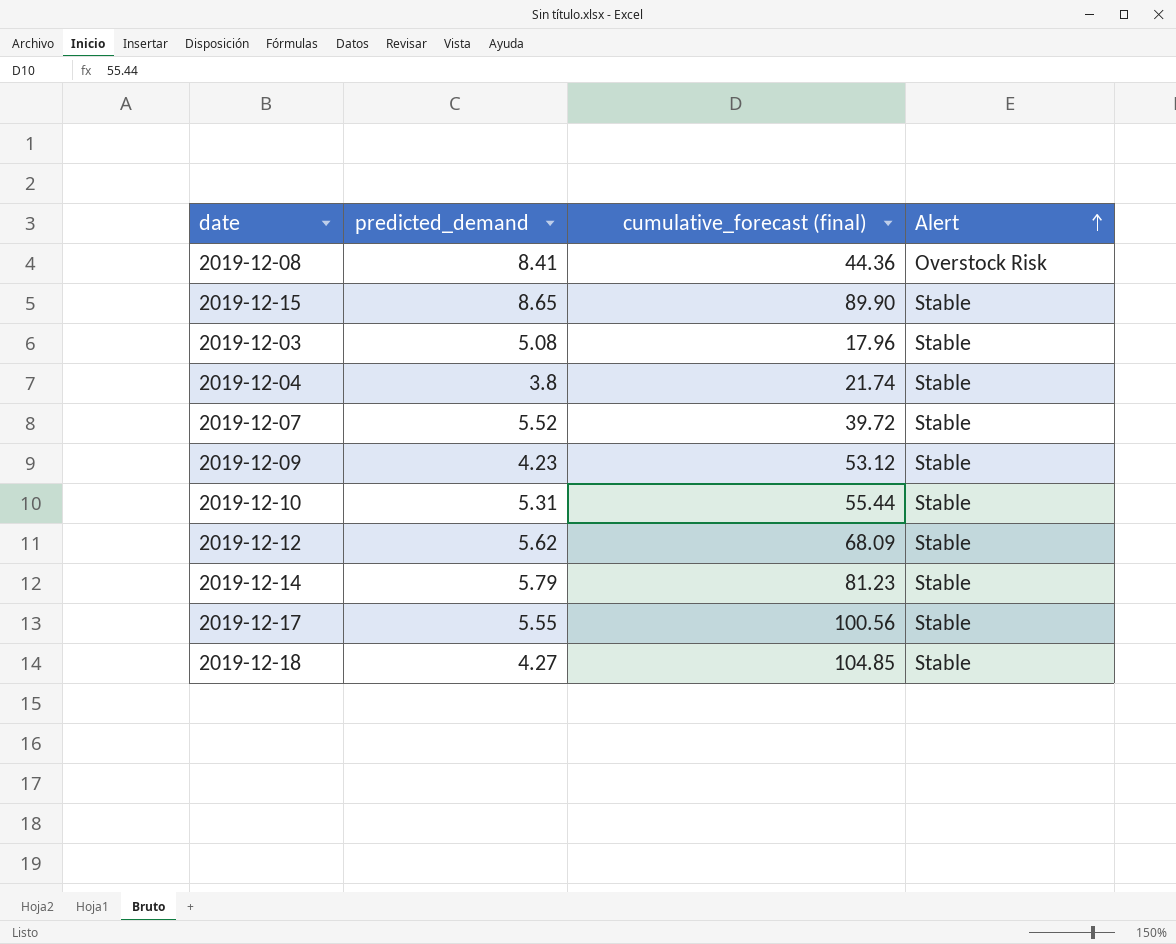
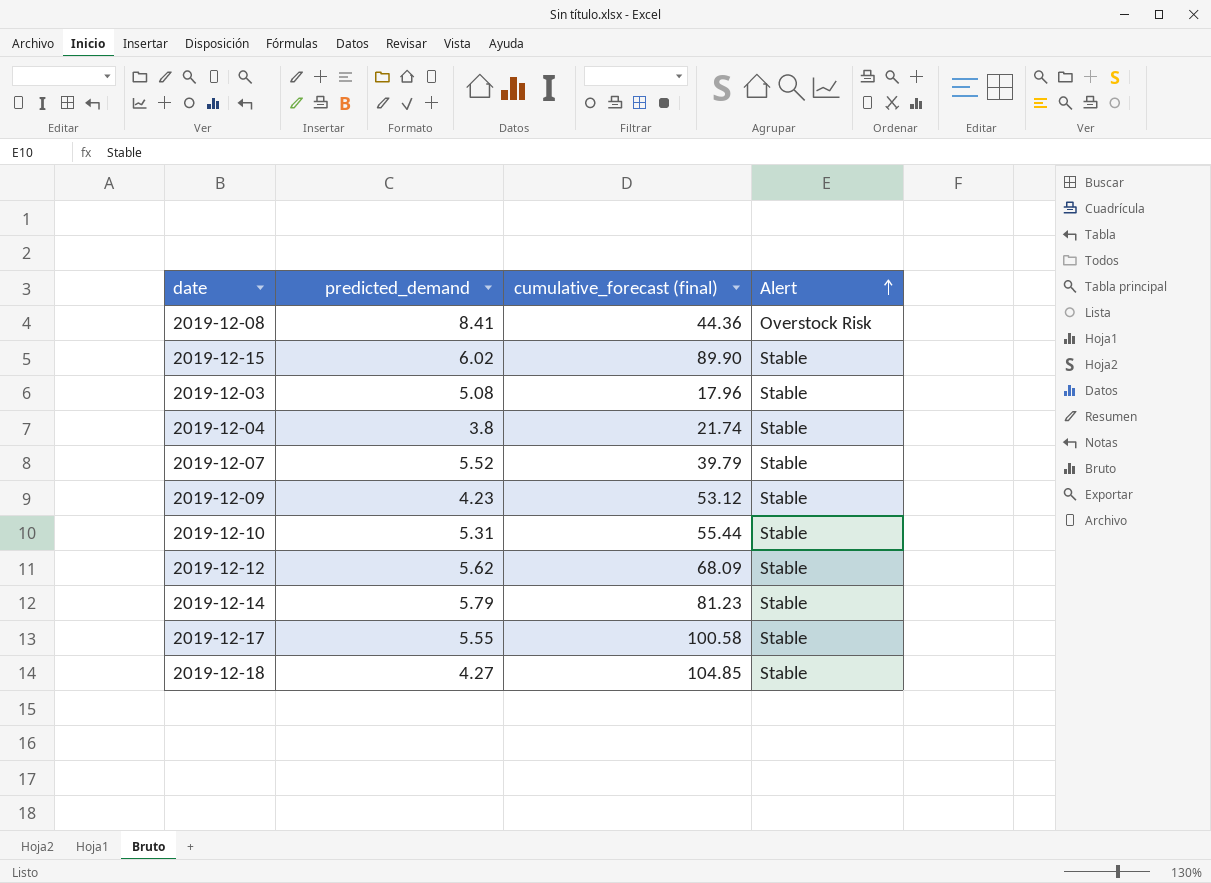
2019-12-15 | predicted_demand: 8.65 -> 6.02
2019-12-07 | cumulative_forecast (final): 39.72 -> 39.79
2019-12-17 | cumulative_forecast (final): 100.56 -> 100.58

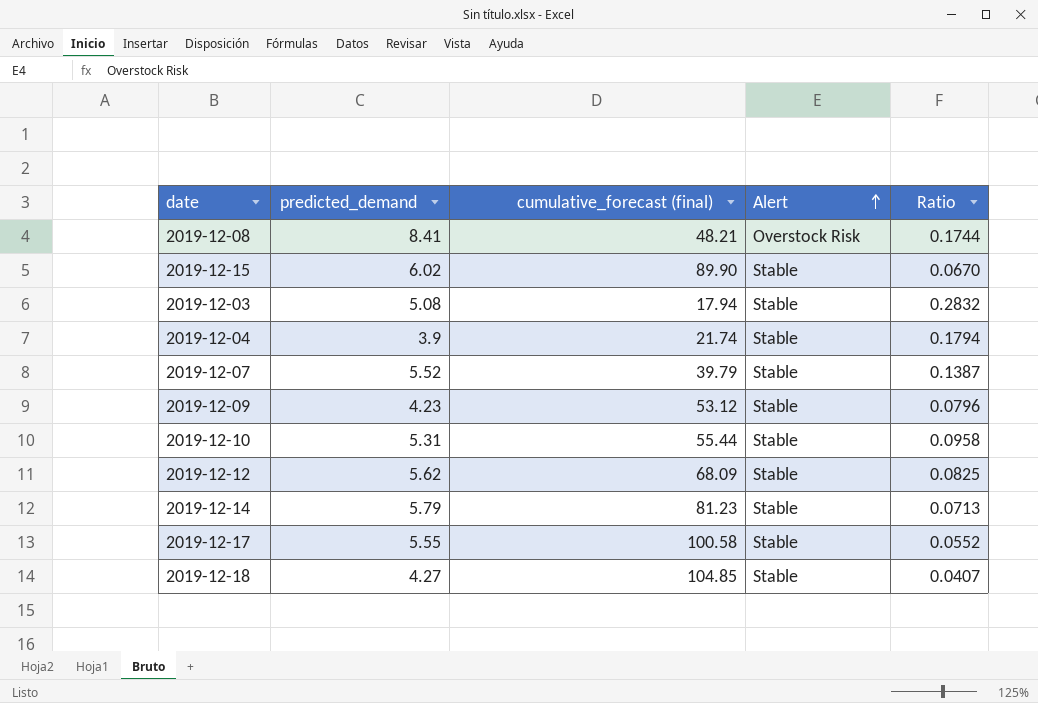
column Ratio | formula: none -> [predicted_demand] / [cumulative_forecast (final)]
2019-12-08 | cumulative_forecast (final): 44.36 -> 48.21
2019-12-03 | cumulative_forecast (final): 17.96 -> 17.94
2019-12-04 | predicted_demand: 3.8 -> 3.9

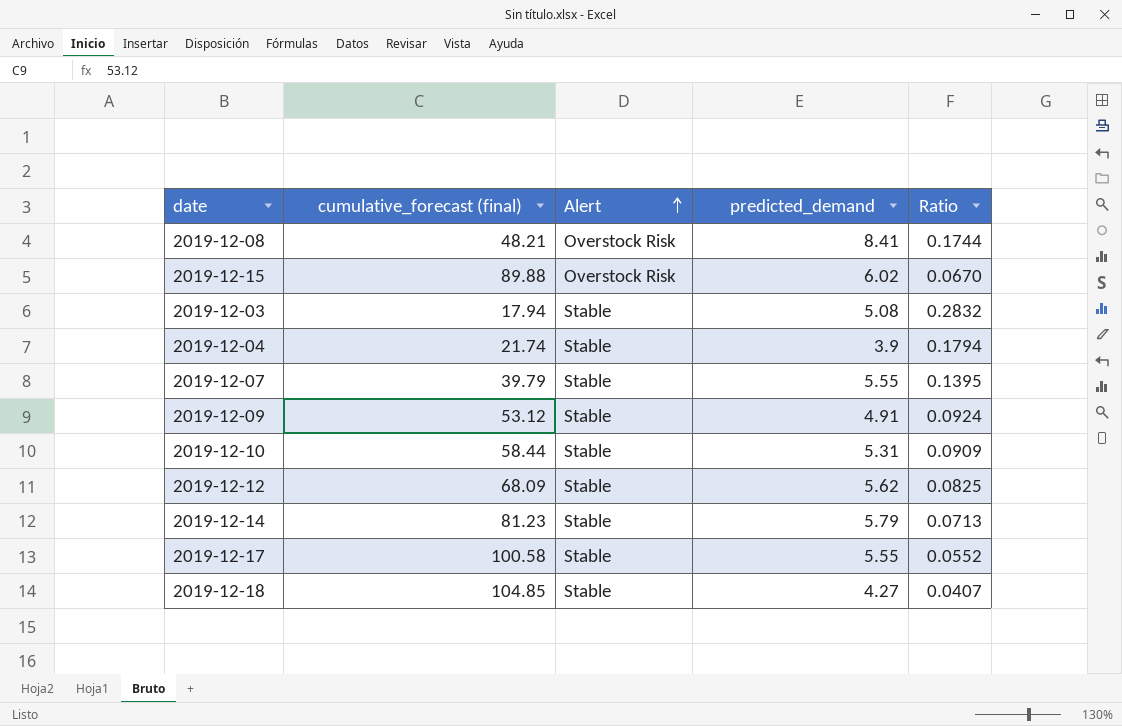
column predicted_demand | position: 2 -> 4
2019-12-15 | cumulative_forecast (final): 89.90 -> 89.88
2019-12-15 | Alert: Stable -> Overstock Risk
2019-12-07 | predicted_demand: 5.52 -> 5.55
2019-12-07 | Ratio: 0.1387 -> 0.1395
2019-12-09 | predicted_demand: 4.23 -> 4.91
2019-12-09 | Ratio: 0.0796 -> 0.0924
2019-12-10 | cumulative_forecast (final): 55.44 -> 58.44
2019-12-10 | Ratio: 0.0958 -> 0.0909

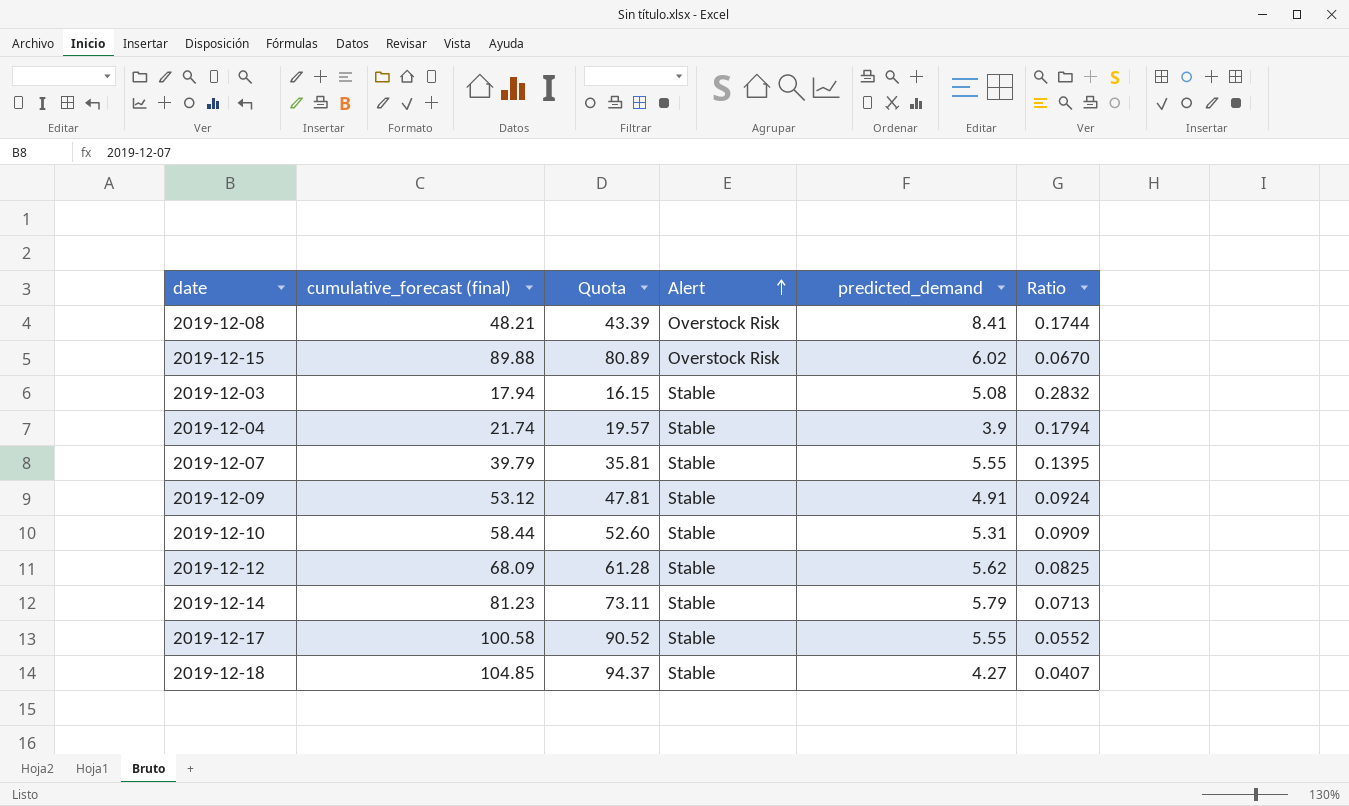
column Quota | formula: none -> [cumulative_forecast (final)] * 0.9

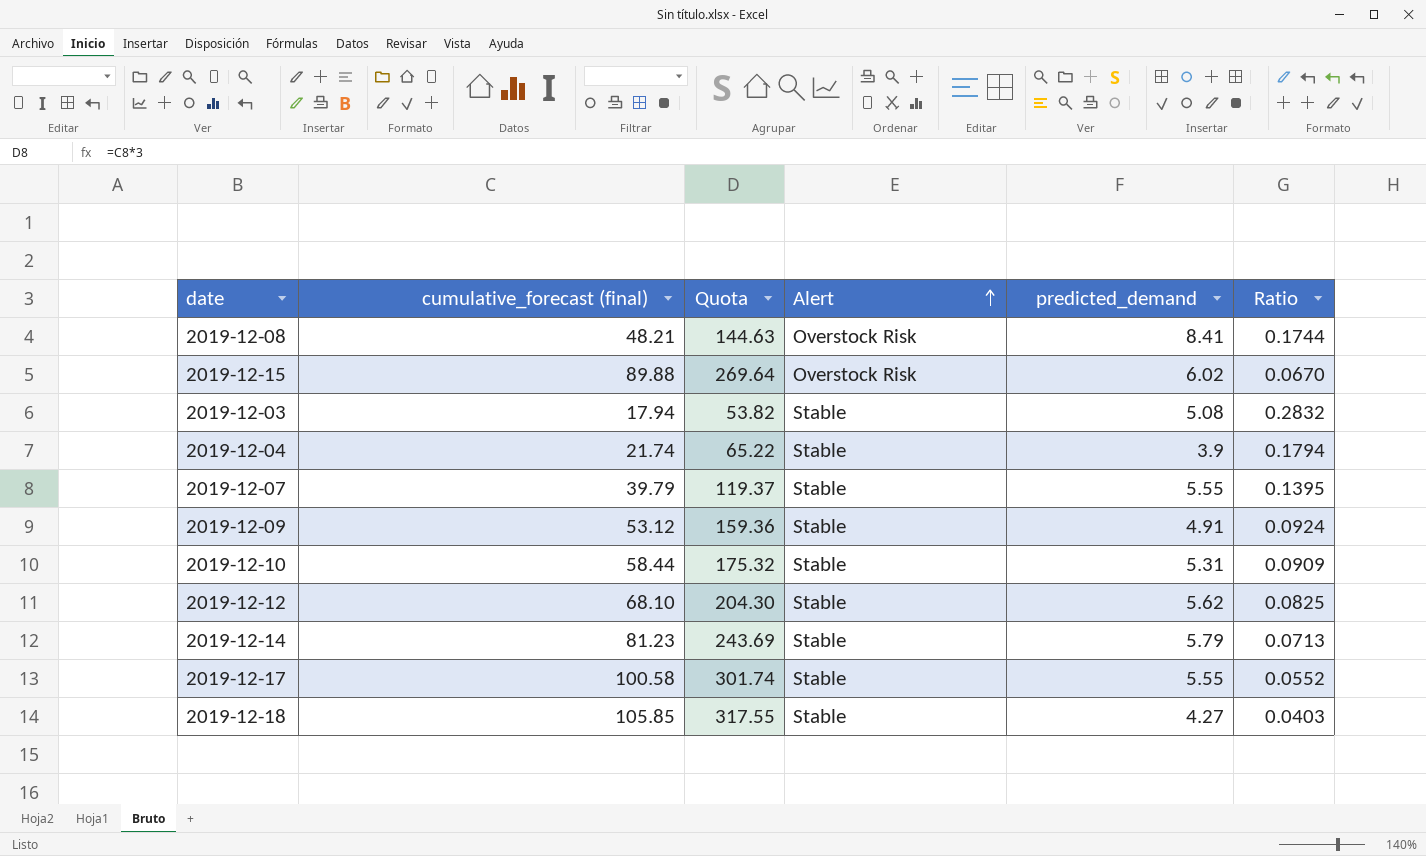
column Quota | formula: [cumulative_forecast (final)] * 0.9 -> [cumulative_forecast (final)] * 3
2019-12-12 | cumulative_forecast (final): 68.09 -> 68.10
2019-12-18 | cumulative_forecast (final): 104.85 -> 105.85
2019-12-18 | Ratio: 0.0407 -> 0.0403

